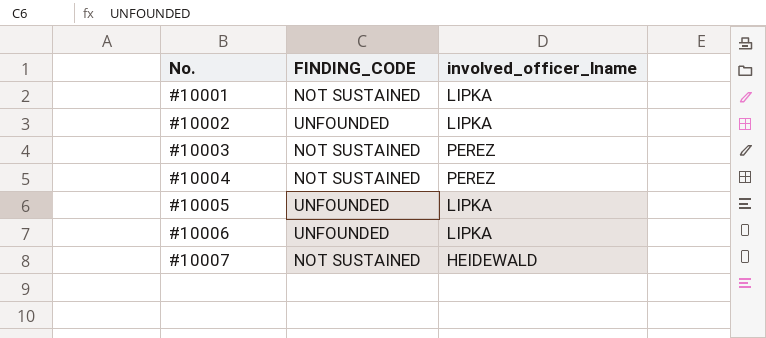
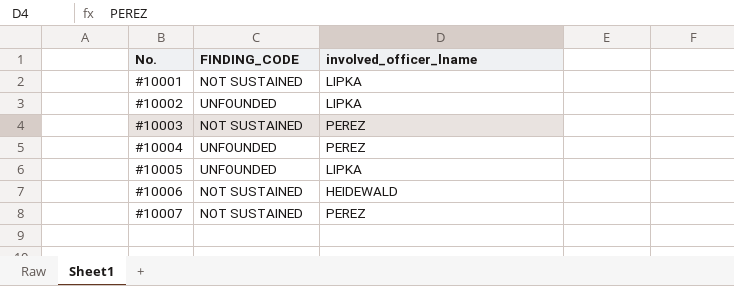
#10004 | FINDING_CODE: NOT SUSTAINED -> UNFOUNDED
#10006 | FINDING_CODE: UNFOUNDED -> NOT SUSTAINED
#10006 | involved_officer_lname: LIPKA -> HEIDEWALD
#10007 | involved_officer_lname: HEIDEWALD -> PEREZ

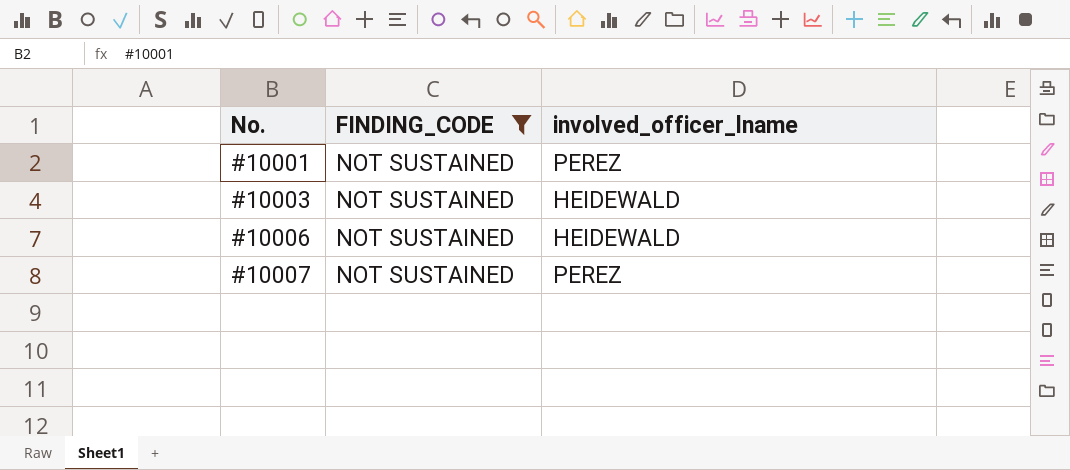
filter: none -> FINDING_CODE = NOT SUSTAINED
#10001 | involved_officer_lname: LIPKA -> PEREZ
#10003 | involved_officer_lname: PEREZ -> HEIDEWALD

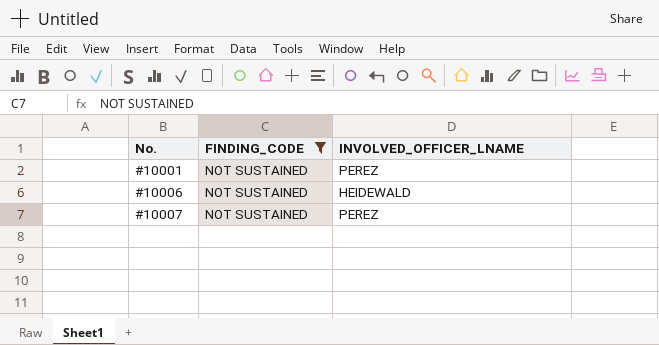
column name: involved_officer_lname -> INVOLVED_OFFICER_LNAME
row #10003: NOT SUSTAINED | HEIDEWALD -> none

